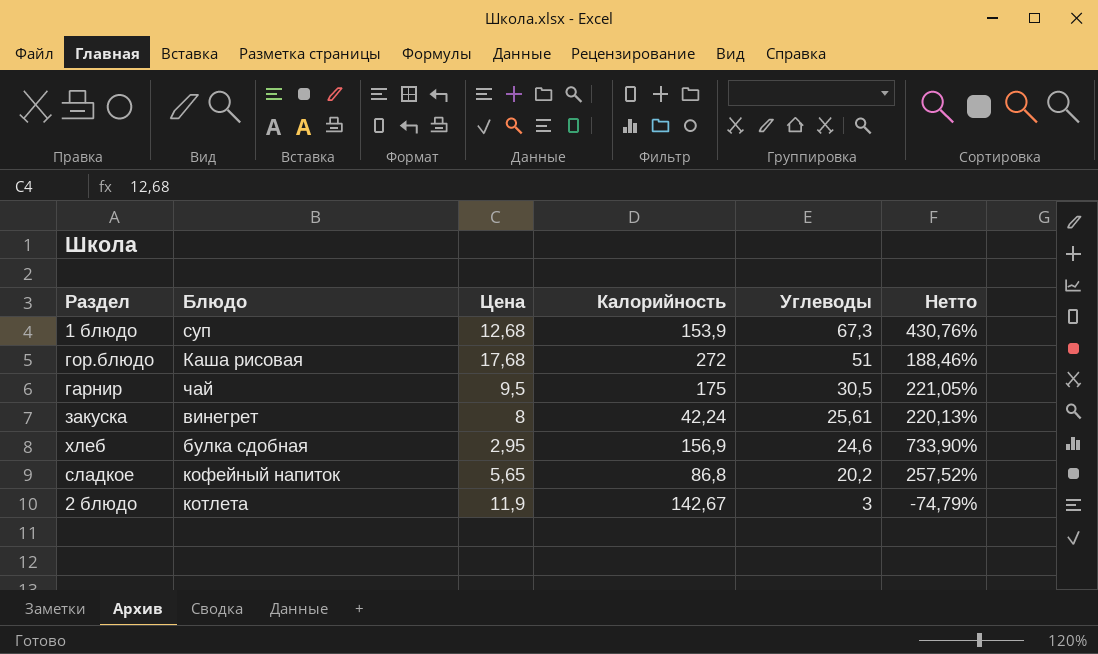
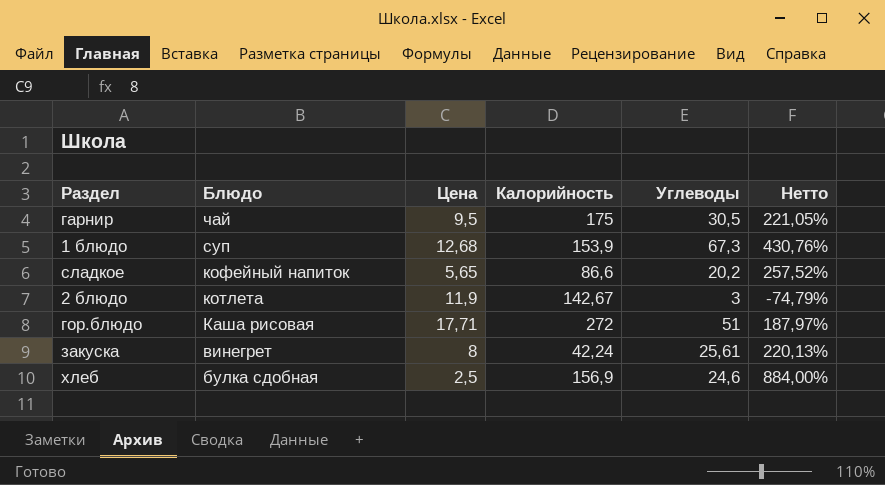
row order: Углеводы descending -> Блюдо descending
сладкое | Калорийность: 86,8 -> 86,6
гор.блюдо | Цена: 17,68 -> 17,71
гор.блюдо | Нетто: 188,46% -> 187,97%
хлеб | Цена: 2,95 -> 2,5
хлеб | Нетто: 733,90% -> 884,00%

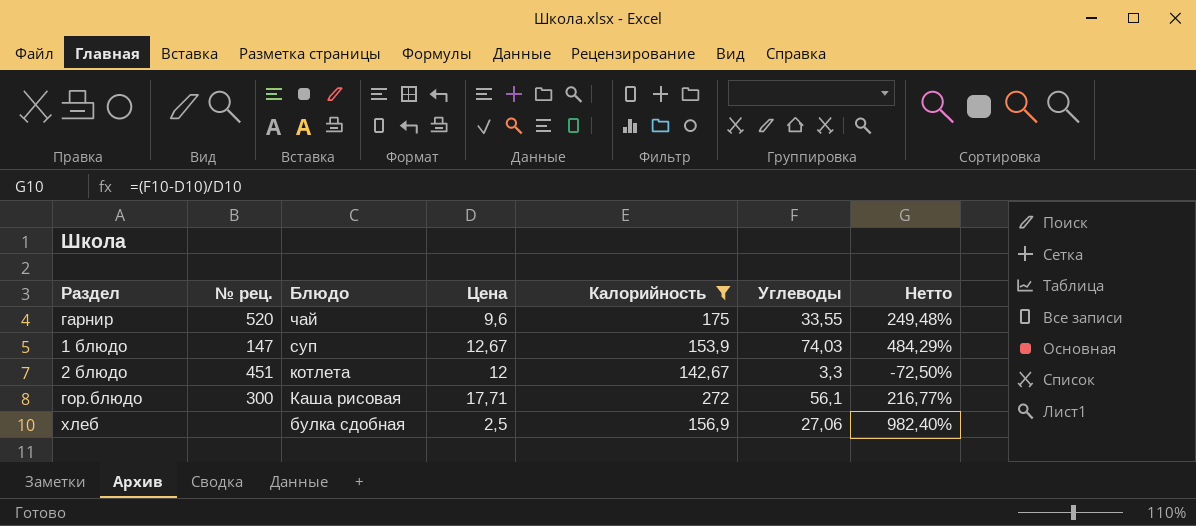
filter: none -> Калорийность >= 142,67
column № рец. | position: none -> 2
гарнир | Цена: 9,5 -> 9,6
гарнир | Углеводы: 30,5 -> 33,55
гарнир | Нетто: 221,05% -> 249,48%
1 блюдо | Цена: 12,68 -> 12,67
1 блюдо | Углеводы: 67,3 -> 74,03
1 блюдо | Нетто: 430,76% -> 484,29%
2 блюдо | Цена: 11,9 -> 12
2 блюдо | Углеводы: 3 -> 3,3
2 блюдо | Нетто: -74,79% -> -72,50%
гор.блюдо | Углеводы: 51 -> 56,1
гор.блюдо | Нетто: 187,97% -> 216,77%
хлеб | Углеводы: 24,6 -> 27,06
хлеб | Нетто: 884,00% -> 982,40%

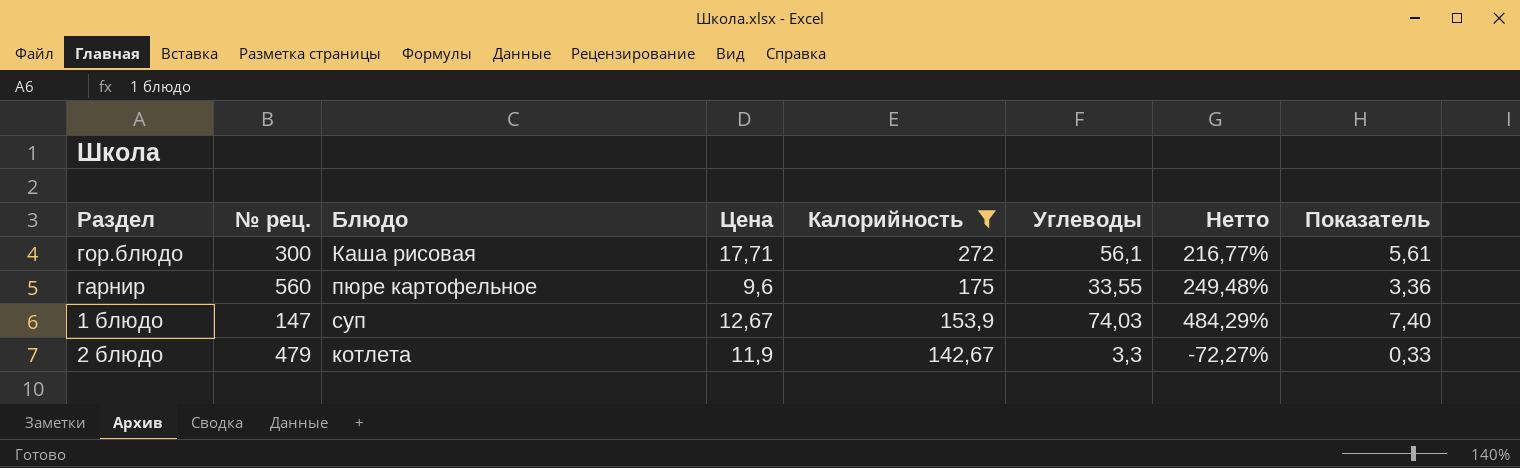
row order: Блюдо descending -> Калорийность descending
column Показатель | formula: none -> [Углеводы] * 0,1
row хлеб: none | булка сдобная | 2,5 | 156,9 | 27,06 | 982,40% -> none
гарнир | № рец.: 520 -> 560
гарнир | Блюдо: чай -> пюре картофельное
2 блюдо | № рец.: 451 -> 479
2 блюдо | Цена: 12 -> 11,9
2 блюдо | Нетто: -72,50% -> -72,27%

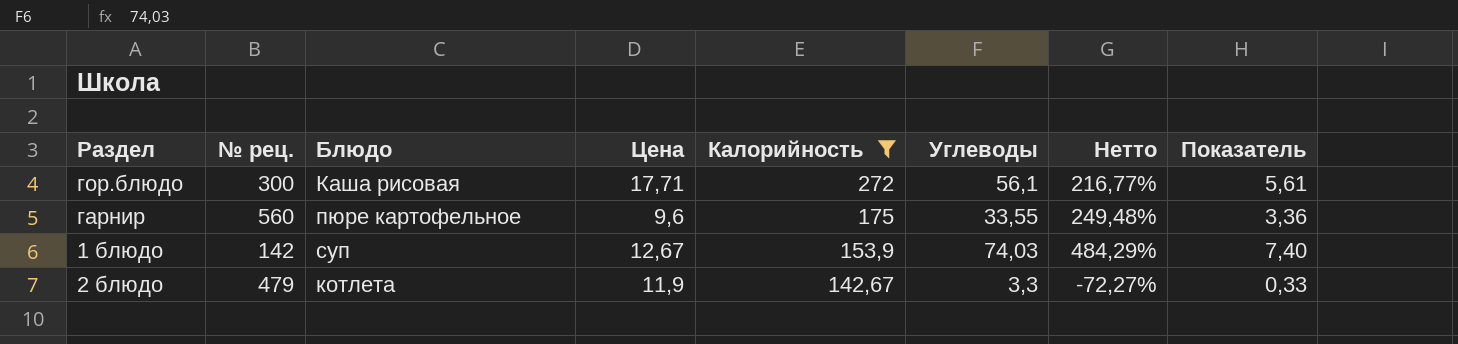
1 блюдо | № рец.: 147 -> 142

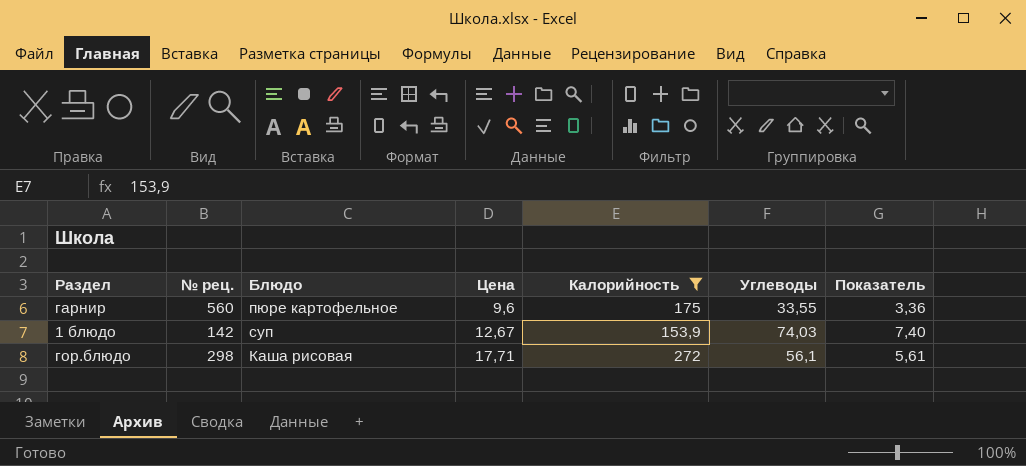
row order: Калорийность descending -> Цена ascending
column Нетто | formula: ([Углеводы] - [Цена]) / [Цена] -> none
row 2 блюдо: 479 | котлета | 11,9 | 142,67 | 3,3 | -72,27% | 0,33 -> none
гор.блюдо | № рец.: 300 -> 298

